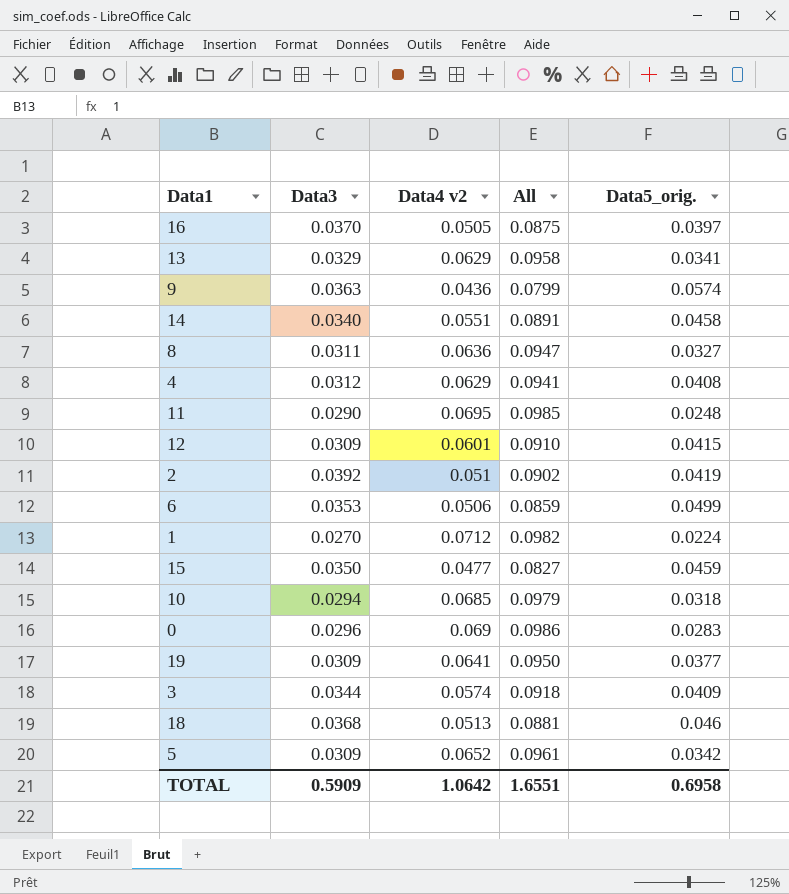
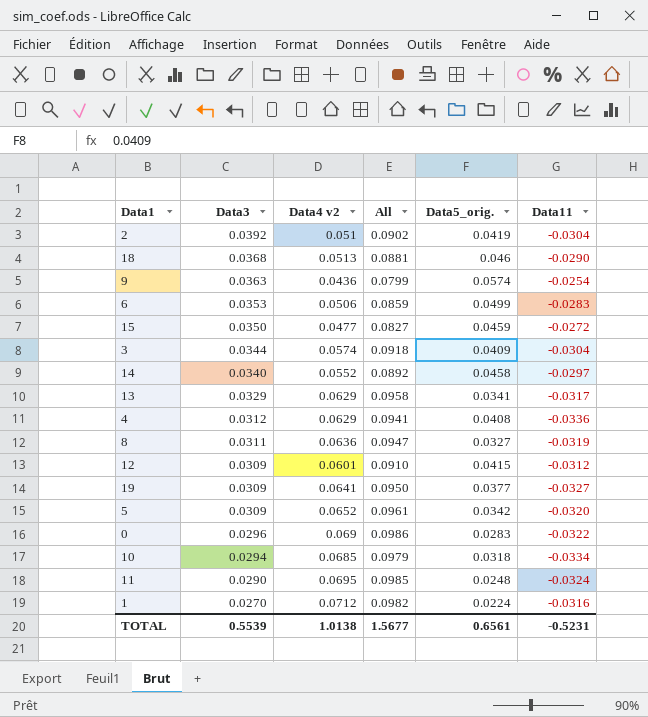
row order: none -> Data3 descending
column Data11 | position: none -> 6
row 16: 0.0370 | 0.0505 | 0.0875 | 0.0397 -> none
14 | Data4 v2: 0.0551 -> 0.0552
14 | All: 0.0891 -> 0.0892
TOTAL | Data3: 0.5909 -> 0.5539
TOTAL | Data4 v2: 1.0642 -> 1.0138
TOTAL | All: 1.6551 -> 1.5677
TOTAL | Data5_orig.: 0.6958 -> 0.6561

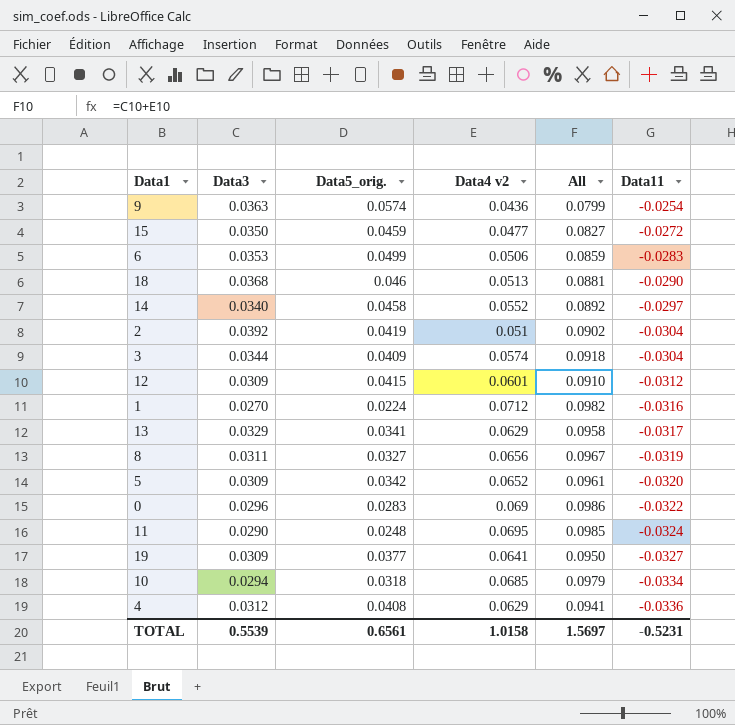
row order: Data3 descending -> Data11 descending
column Data5_orig. | position: 5 -> 3
8 | Data4 v2: 0.0636 -> 0.0656
8 | All: 0.0947 -> 0.0967
TOTAL | Data4 v2: 1.0138 -> 1.0158
TOTAL | All: 1.5677 -> 1.5697

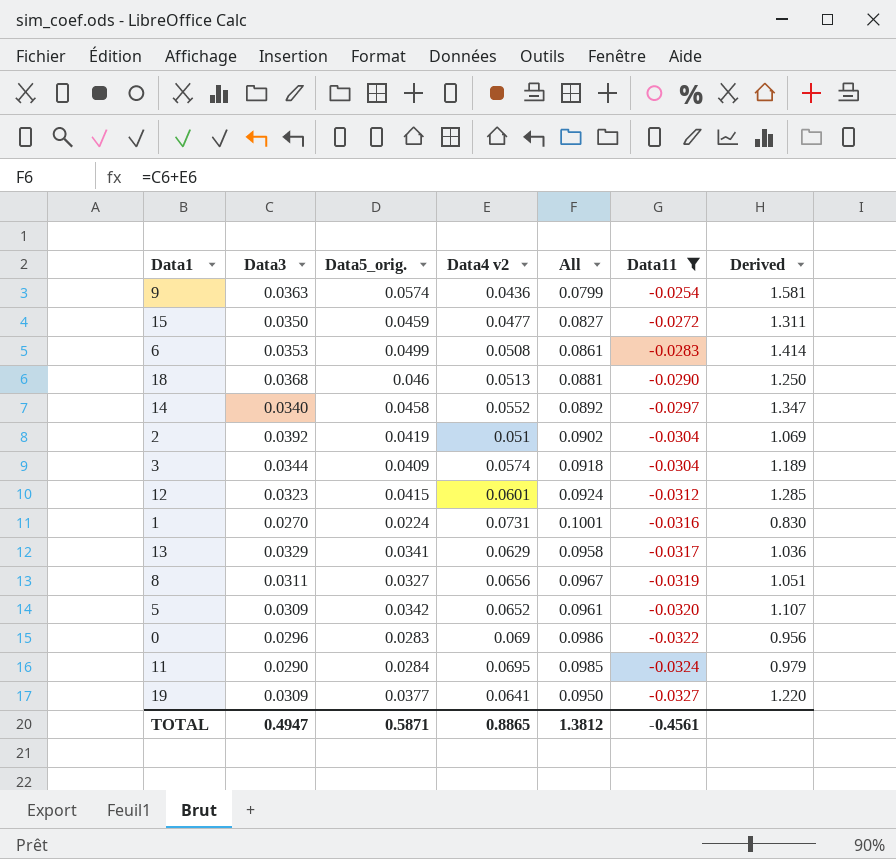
filter: none -> Data11 >= -0.0327
column Derived | formula: none -> [Data5_orig.] / [Data3]
6 | Data4 v2: 0.0506 -> 0.0508
6 | All: 0.0859 -> 0.0861
12 | Data3: 0.0309 -> 0.0323
12 | All: 0.0910 -> 0.0924
1 | Data4 v2: 0.0712 -> 0.0731
1 | All: 0.0982 -> 0.1001
11 | Data5_orig.: 0.0248 -> 0.0284
TOTAL | Data3: 0.5539 -> 0.4947
TOTAL | Data5_orig.: 0.6561 -> 0.5871
TOTAL | Data4 v2: 1.0158 -> 0.8865
TOTAL | All: 1.5697 -> 1.3812
TOTAL | Data11: -0.5231 -> -0.4561

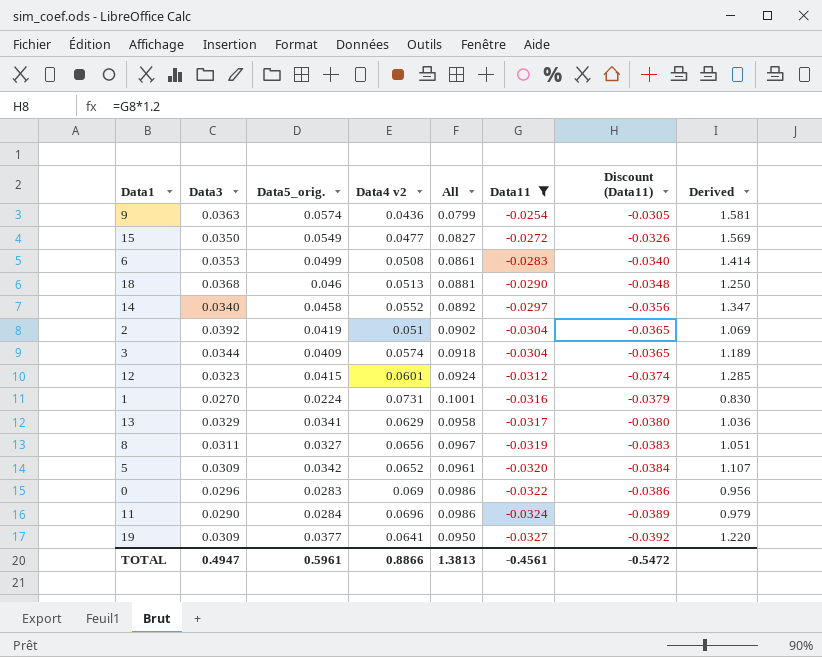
column Discount (Data11) | formula: none -> [Data11] * 1.2
15 | Data5_orig.: 0.0459 -> 0.0549
15 | Derived: 1.311 -> 1.569
11 | Data4 v2: 0.0695 -> 0.0696
11 | All: 0.0985 -> 0.0986
TOTAL | Data5_orig.: 0.5871 -> 0.5961
TOTAL | Data4 v2: 0.8865 -> 0.8866
TOTAL | All: 1.3812 -> 1.3813

